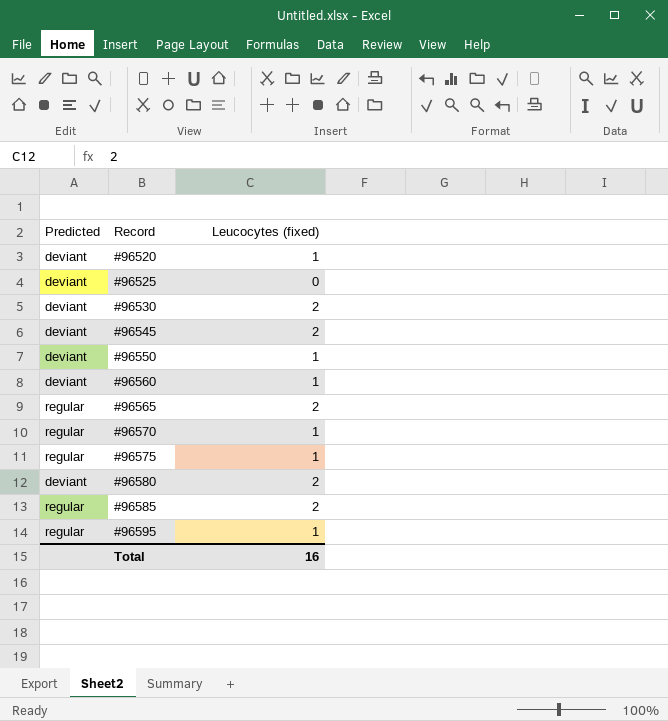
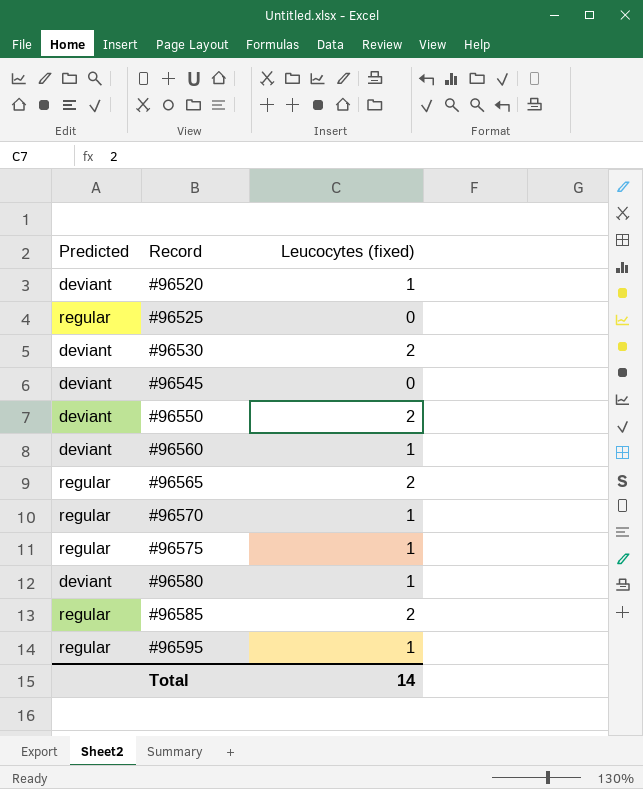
#96525 | Predicted: deviant -> regular
#96545 | Leucocytes (fixed): 2 -> 0
#96550 | Leucocytes (fixed): 1 -> 2
#96580 | Leucocytes (fixed): 2 -> 1
Total | Leucocytes (fixed): 16 -> 14

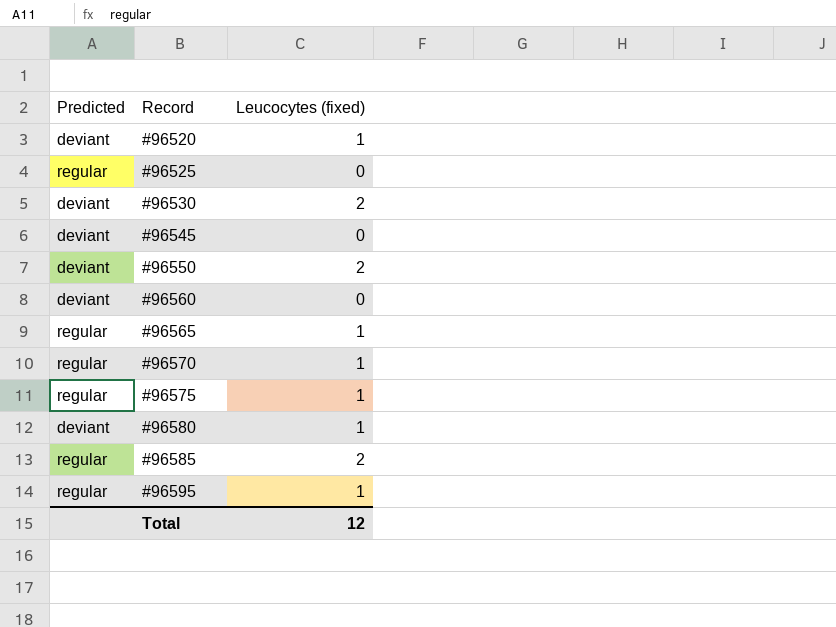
#96560 | Leucocytes (fixed): 1 -> 0
#96565 | Leucocytes (fixed): 2 -> 1
Total | Leucocytes (fixed): 14 -> 12

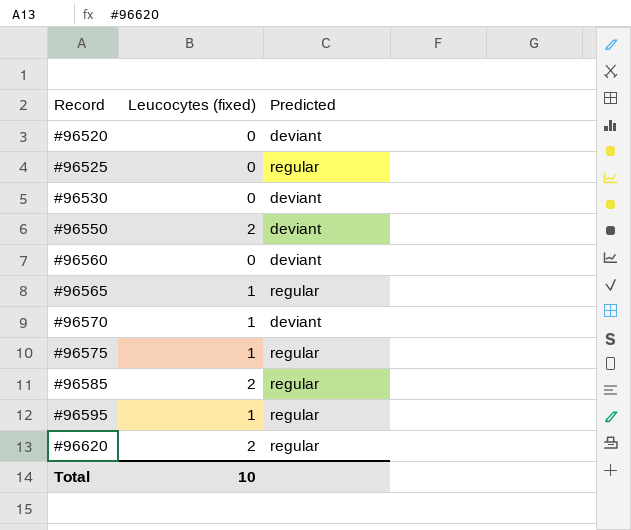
column Predicted | position: 1 -> 3
row #96545: deviant | 0 -> none
row #96580: deviant | 1 -> none
#96520 | Leucocytes (fixed): 1 -> 0
#96530 | Leucocytes (fixed): 2 -> 0
#96570 | Predicted: regular -> deviant
row #96620: none -> 2 | regular
Total | Leucocytes (fixed): 12 -> 10

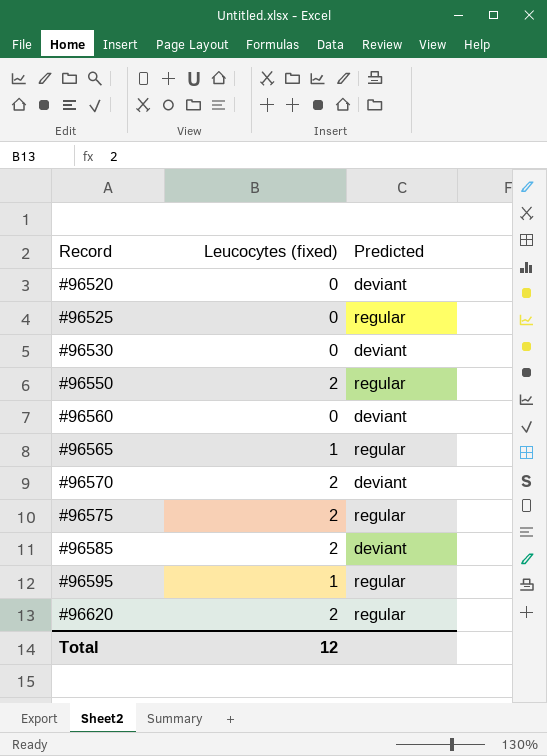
#96550 | Predicted: deviant -> regular
#96570 | Leucocytes (fixed): 1 -> 2
#96575 | Leucocytes (fixed): 1 -> 2
#96585 | Predicted: regular -> deviant
Total | Leucocytes (fixed): 10 -> 12

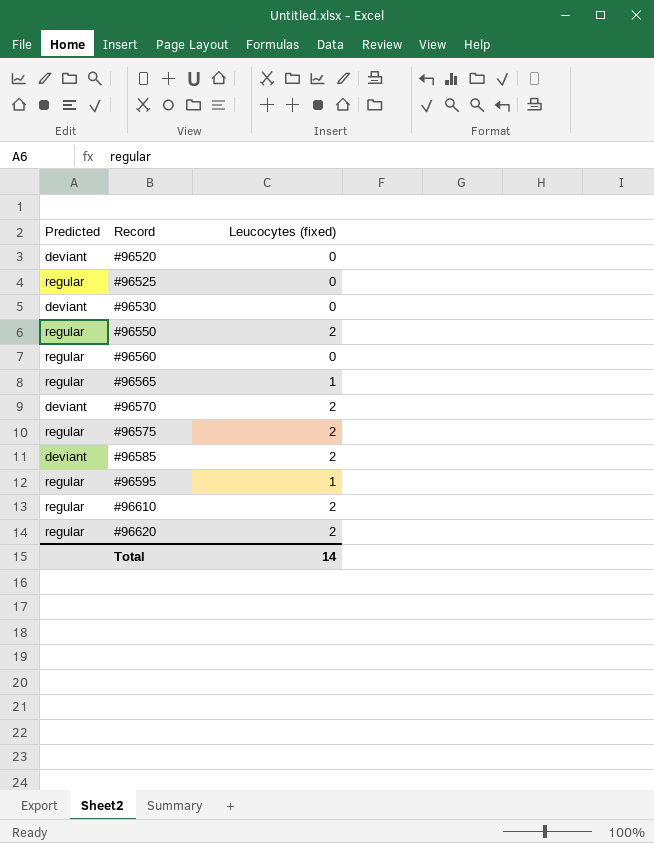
column Predicted | position: 3 -> 1
#96560 | Predicted: deviant -> regular
row #96610: none -> regular | 2
Total | Leucocytes (fixed): 12 -> 14

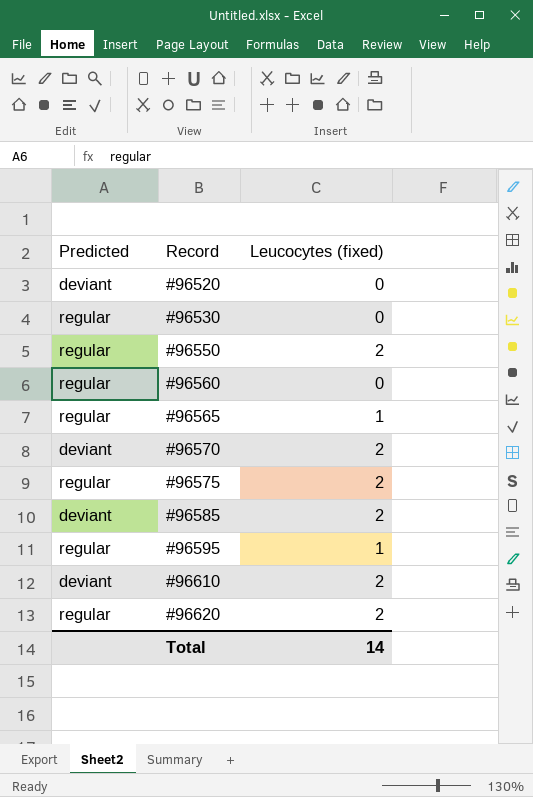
row #96525: regular | 0 -> none
#96530 | Predicted: deviant -> regular
#96610 | Predicted: regular -> deviant

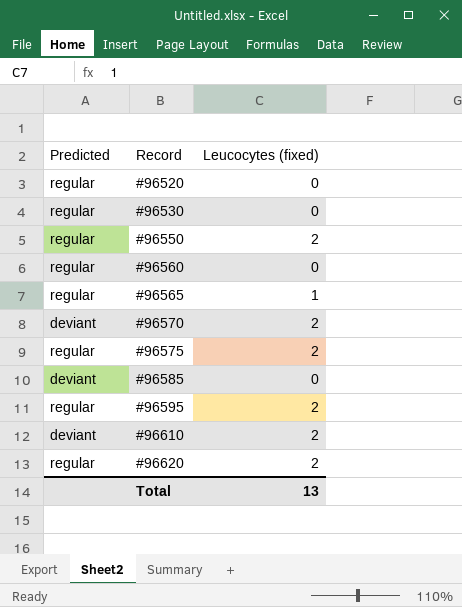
#96520 | Predicted: deviant -> regular
#96585 | Leucocytes (fixed): 2 -> 0
#96595 | Leucocytes (fixed): 1 -> 2
Total | Leucocytes (fixed): 14 -> 13

